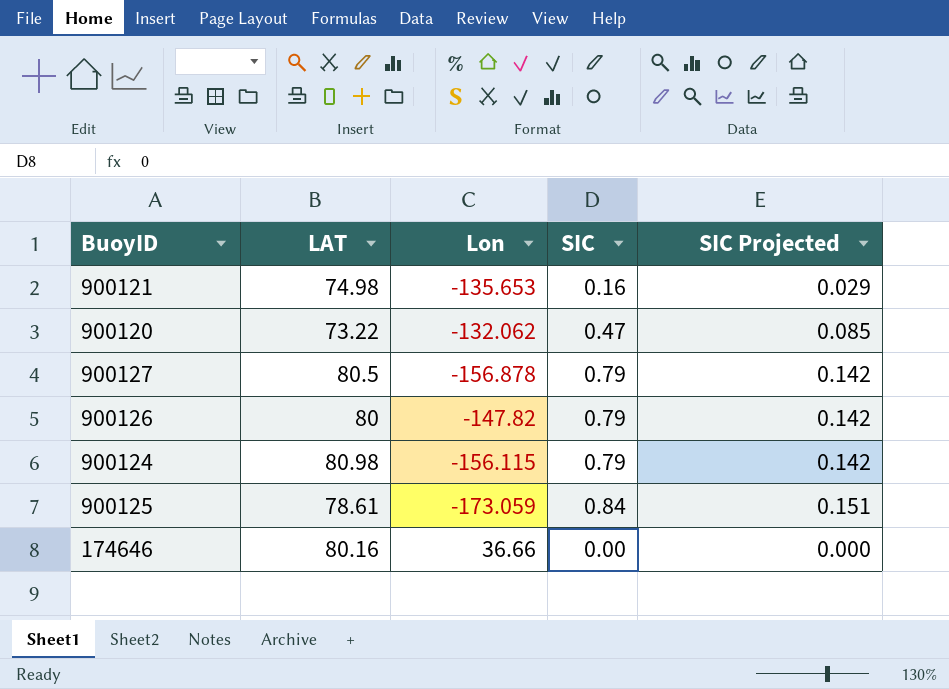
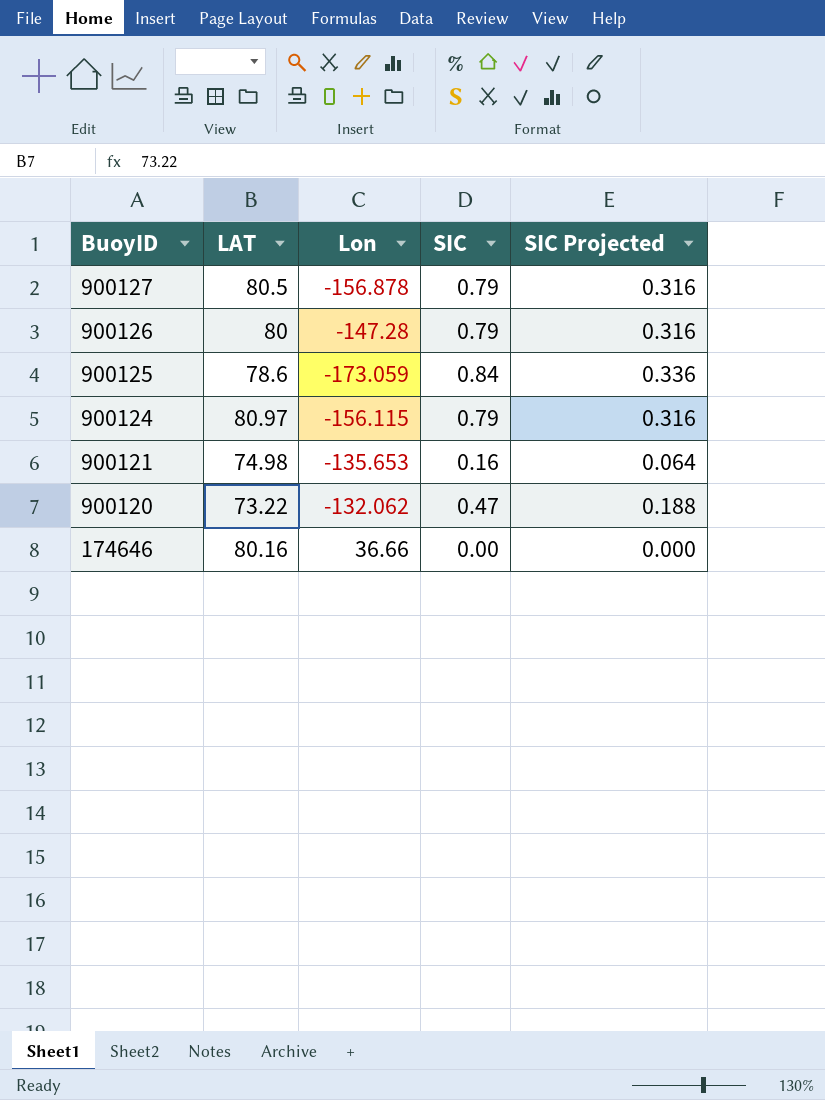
row order: none -> BuoyID descending
column SIC Projected | formula: [SIC] * 0.18 -> [SIC] * 0.4
900126 | Lon: -147.82 -> -147.28
900125 | LAT: 78.61 -> 78.6
900124 | LAT: 80.98 -> 80.97

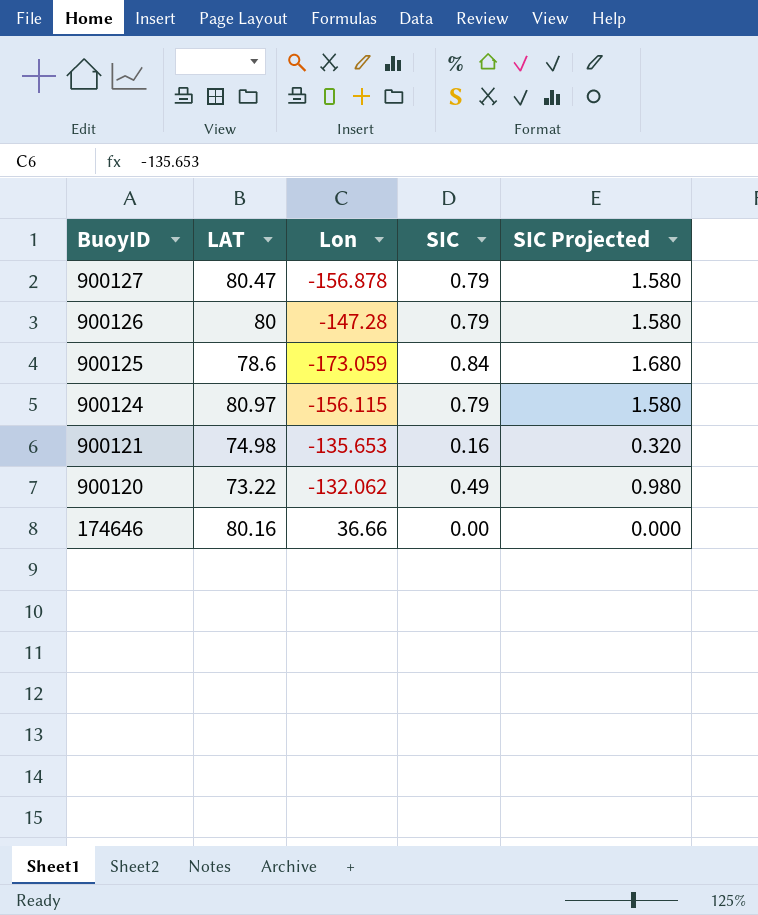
column SIC Projected | formula: [SIC] * 0.4 -> [SIC] * 2
900127 | LAT: 80.5 -> 80.47
900120 | SIC: 0.47 -> 0.49

